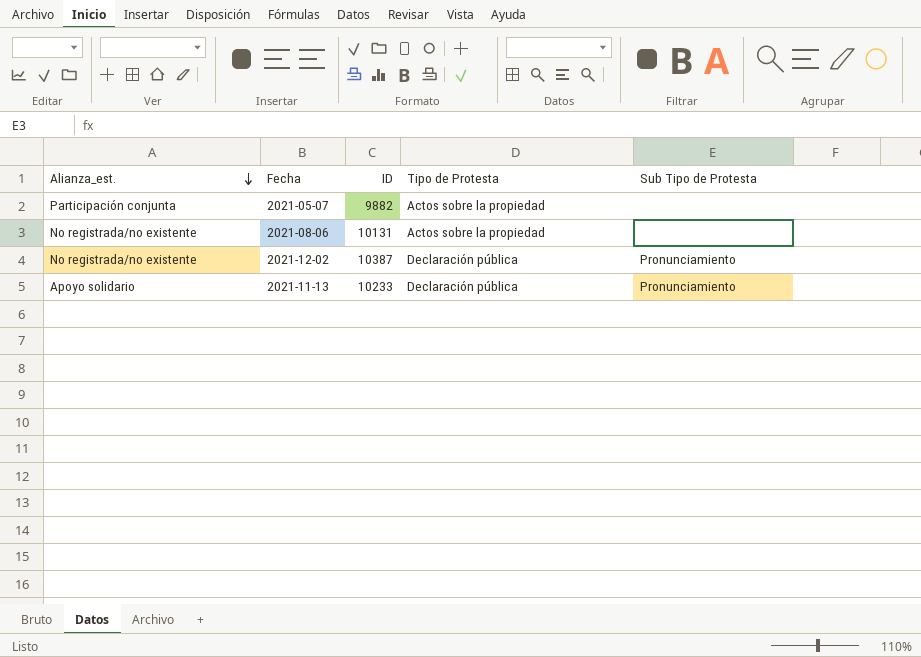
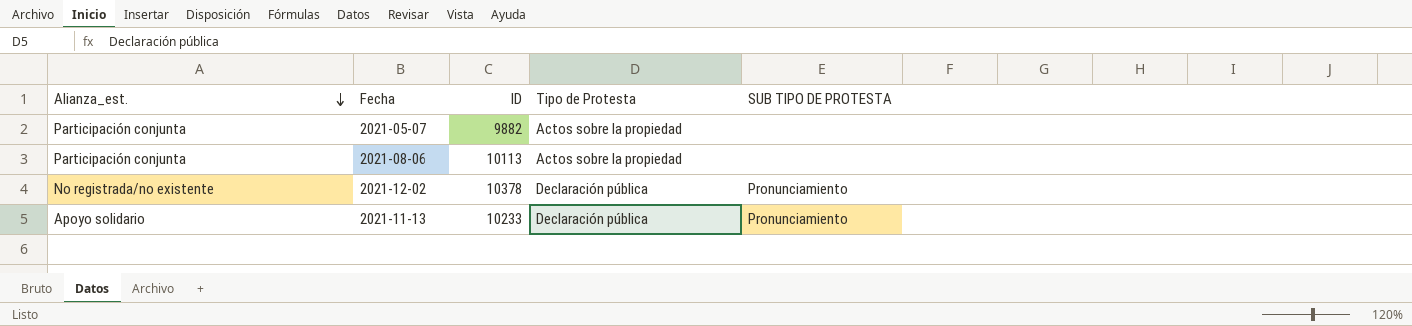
column name: Sub Tipo de Protesta -> SUB TIPO DE PROTESTA
2021-08-06 | Alianza_est.: No registrada/no existente -> Participación conjunta
2021-08-06 | ID: 10131 -> 10113
2021-12-02 | ID: 10387 -> 10378

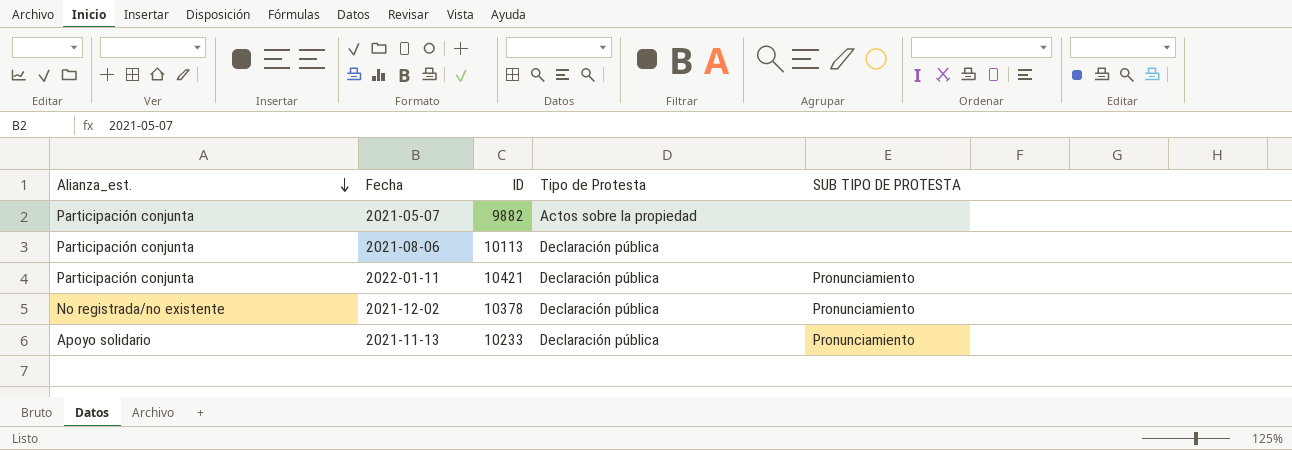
2021-08-06 | Tipo de Protesta: Actos sobre la propiedad -> Declaración pública
row 2022-01-11: none -> Participación conjunta | 10421 | Declaración pública | Pronunciamiento

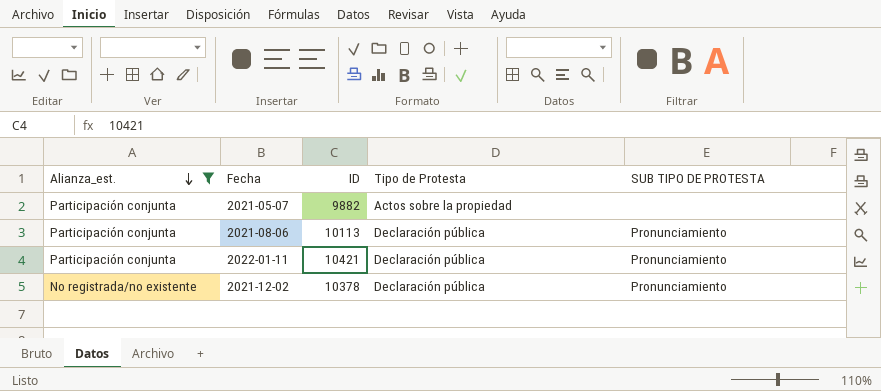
filter: none -> Alianza_est. != Apoyo solidario
2021-08-06 | SUB TIPO DE PROTESTA: none -> Pronunciamiento

